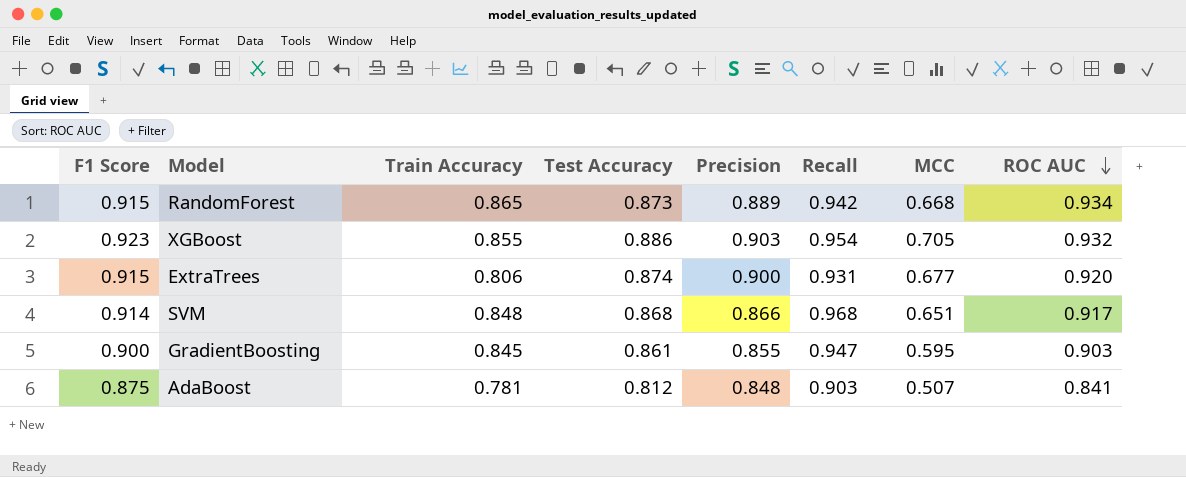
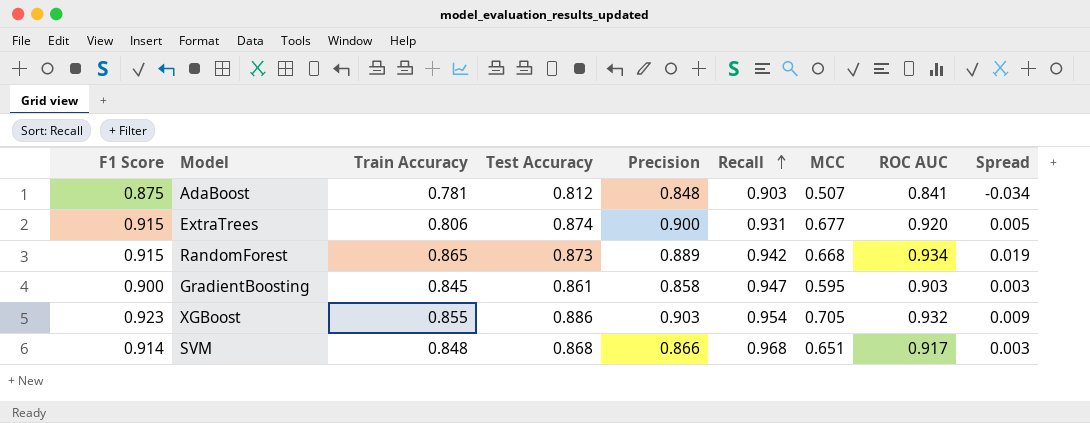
row order: ROC AUC descending -> Recall ascending
column Spread | formula: none -> [ROC AUC] - [F1 Score]
GradientBoosting | Precision: 0.855 -> 0.858

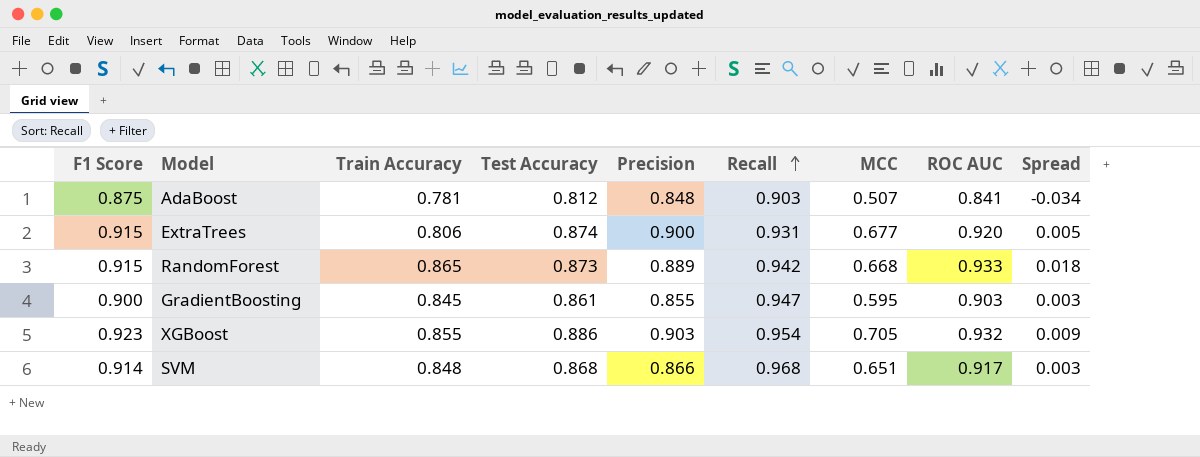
RandomForest | ROC AUC: 0.934 -> 0.933
RandomForest | Spread: 0.019 -> 0.018
GradientBoosting | Precision: 0.858 -> 0.855

